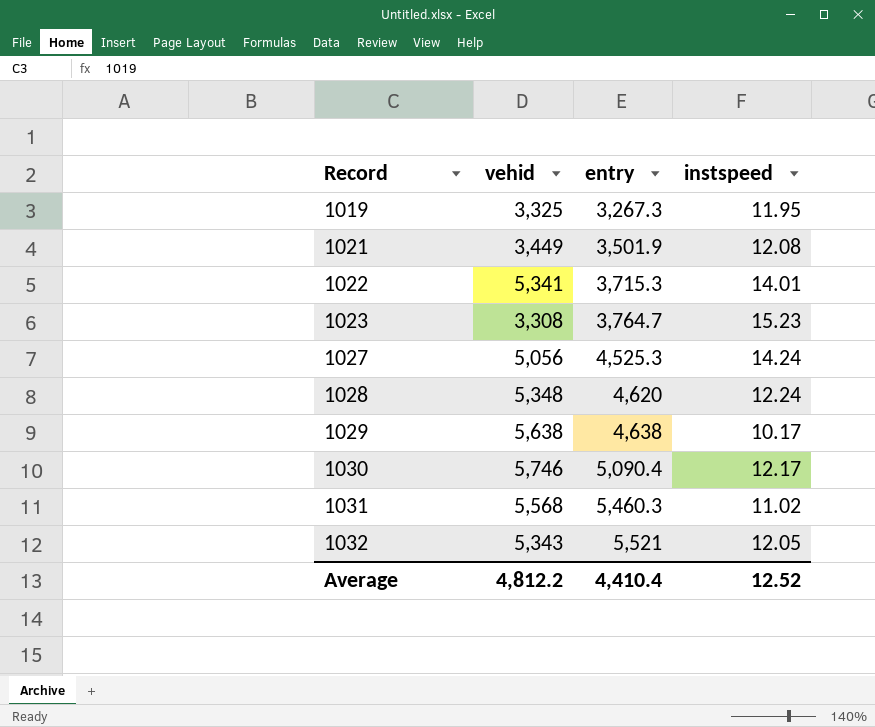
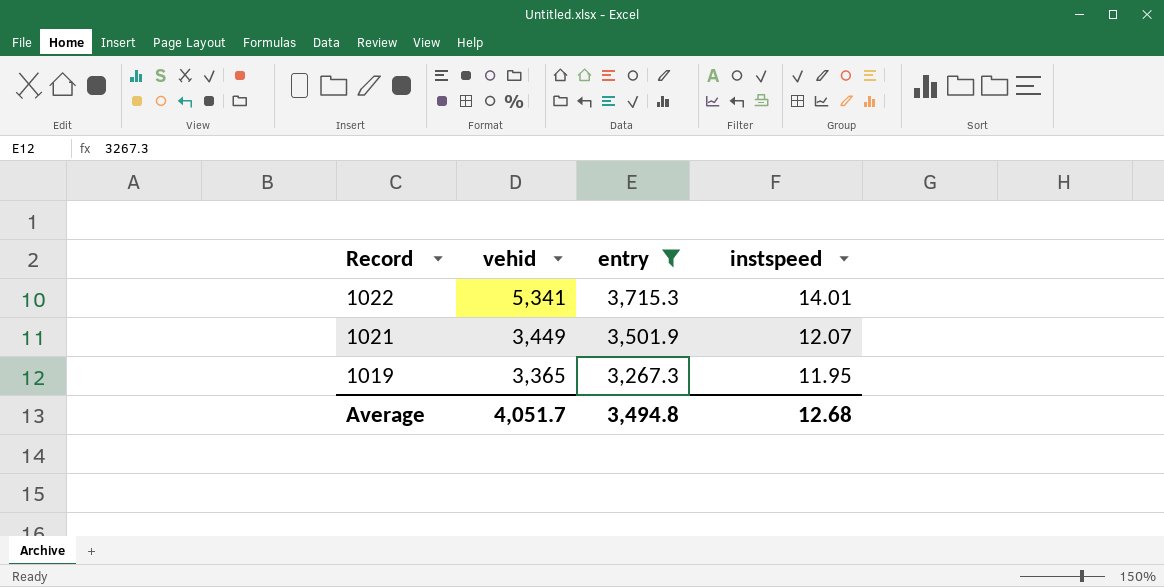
filter: none -> entry <= 3,715.3
row order: Record ascending -> Record descending
1021 | instspeed: 12.08 -> 12.07
1019 | vehid: 3,325 -> 3,365
Average | vehid: 4,812.2 -> 4,051.7
Average | entry: 4,410.4 -> 3,494.8
Average | instspeed: 12.52 -> 12.68

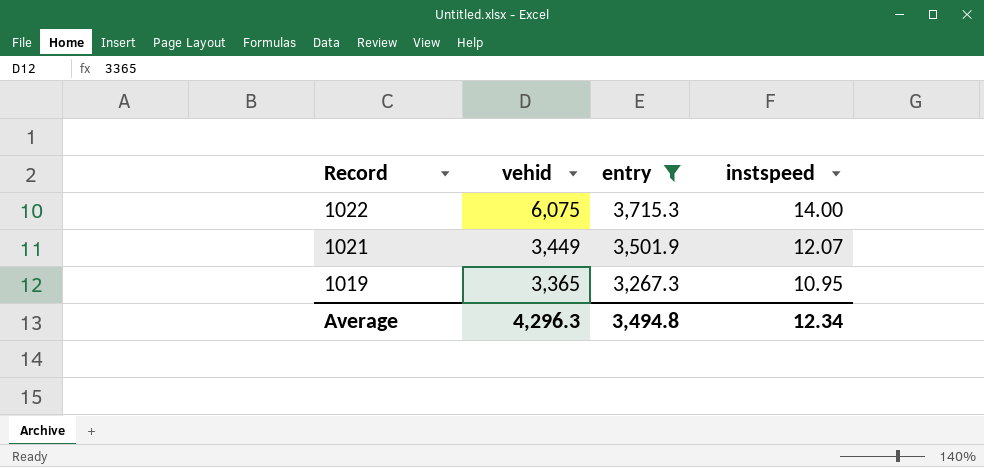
1022 | vehid: 5,341 -> 6,075
1022 | instspeed: 14.01 -> 14.00
1019 | instspeed: 11.95 -> 10.95
Average | vehid: 4,051.7 -> 4,296.3
Average | instspeed: 12.68 -> 12.34

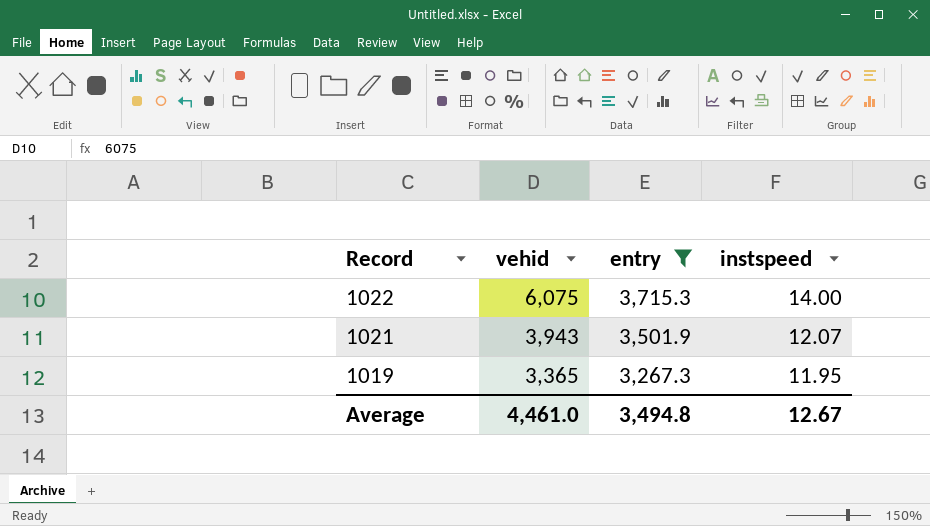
1021 | vehid: 3,449 -> 3,943
1019 | instspeed: 10.95 -> 11.95
Average | vehid: 4,296.3 -> 4,461.0
Average | instspeed: 12.34 -> 12.67

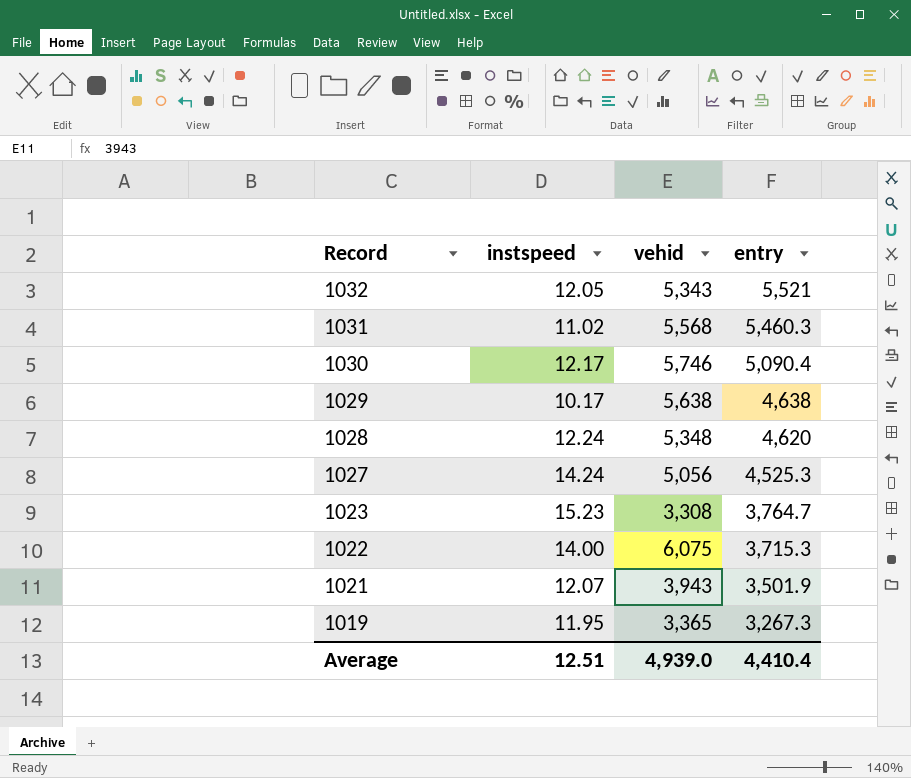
filter: entry <= 3,715.3 -> none
column instspeed | position: 4 -> 2
Average | instspeed: 12.67 -> 12.51
Average | vehid: 4,461.0 -> 4,939.0
Average | entry: 3,494.8 -> 4,410.4

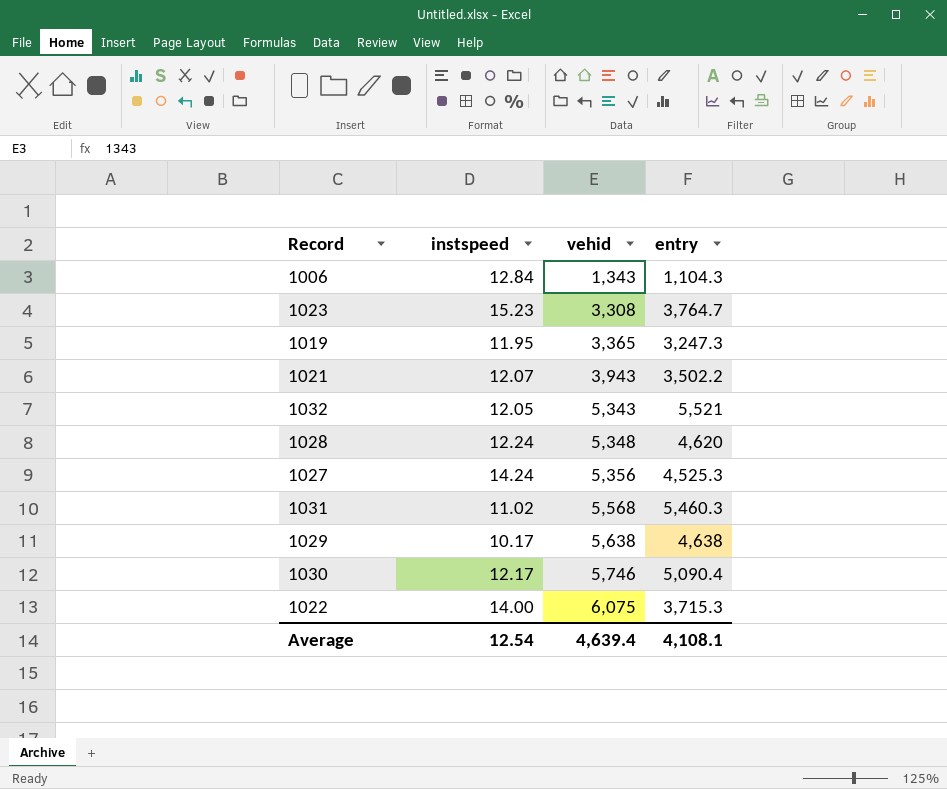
row order: Record descending -> vehid ascending
row 1006: none -> 12.84 | 1,343 | 1,104.3
1019 | entry: 3,267.3 -> 3,247.3
1021 | entry: 3,501.9 -> 3,502.2
1027 | vehid: 5,056 -> 5,356
Average | instspeed: 12.51 -> 12.54
Average | vehid: 4,939.0 -> 4,639.4
Average | entry: 4,410.4 -> 4,108.1

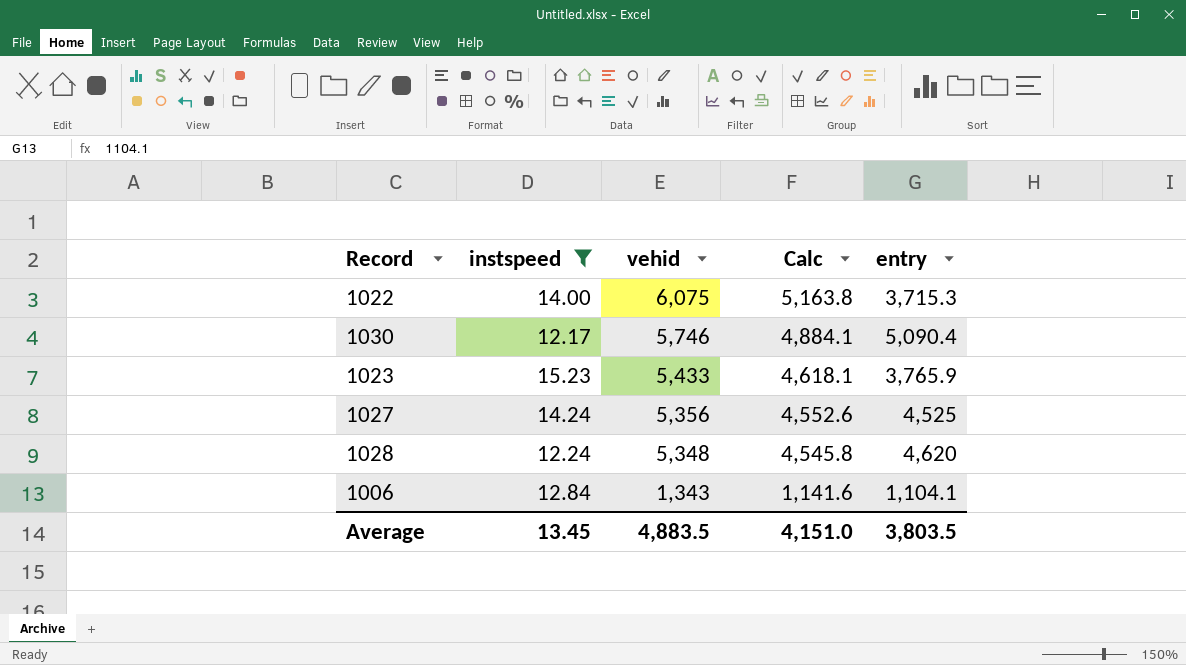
filter: none -> instspeed >= 12.17
row order: vehid ascending -> vehid descending
column Calc | formula: none -> [vehid] * 0.85
1023 | vehid: 3,308 -> 5,433
1023 | entry: 3,764.7 -> 3,765.9
1027 | entry: 4,525.3 -> 4,525
1006 | entry: 1,104.3 -> 1,104.1
Average | instspeed: 12.54 -> 13.45
Average | vehid: 4,639.4 -> 4,883.5
Average | entry: 4,108.1 -> 3,803.5

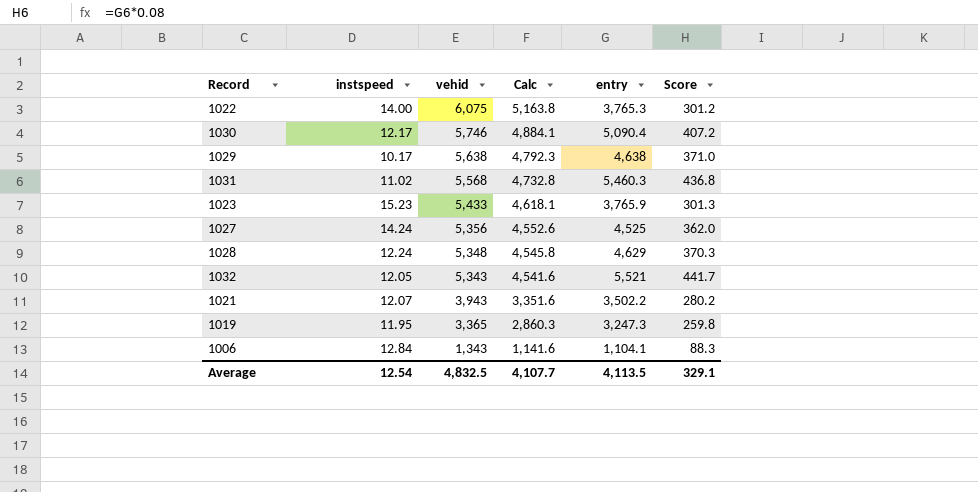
filter: instspeed >= 12.17 -> none
column Score | formula: none -> [entry] * 0.08
1022 | entry: 3,715.3 -> 3,765.3
1028 | entry: 4,620 -> 4,629
Average | instspeed: 13.45 -> 12.54
Average | vehid: 4,883.5 -> 4,832.5
Average | Calc: 4,151.0 -> 4,107.7
Average | entry: 3,803.5 -> 4,113.5

